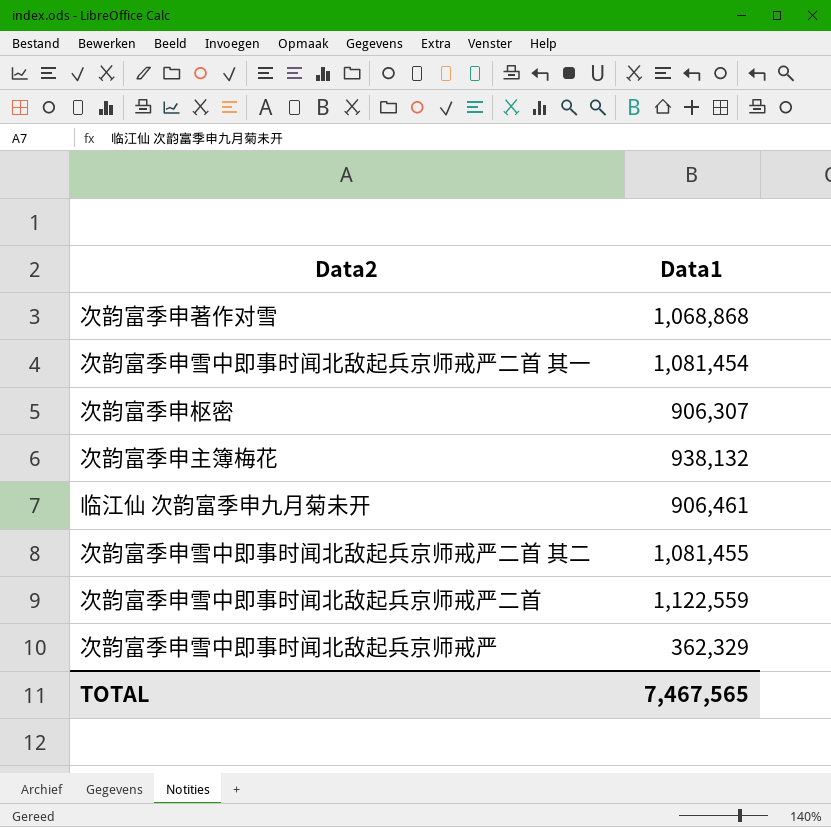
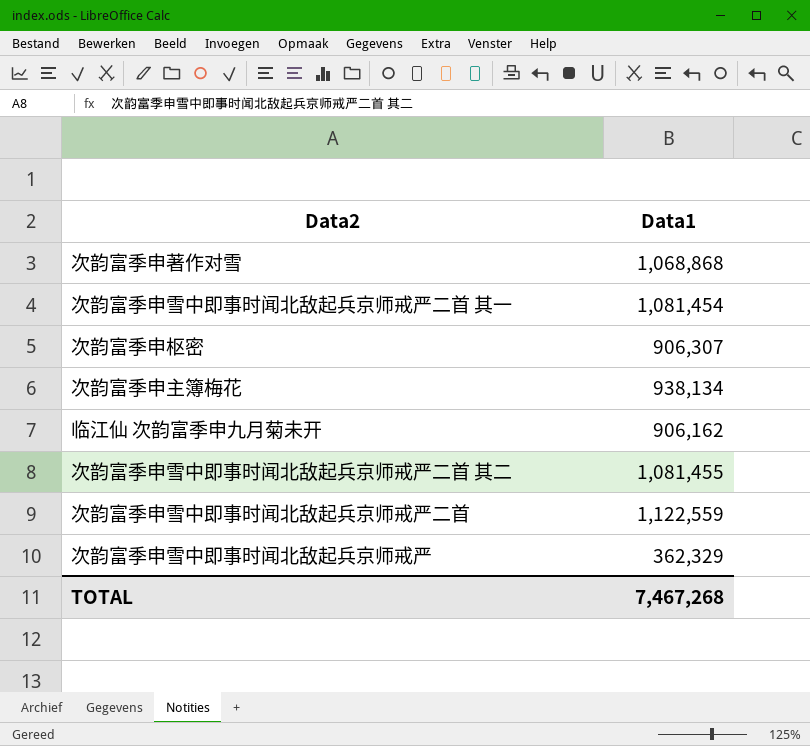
次韵富季申主簿梅花 | Data1: 938,132 -> 938,134
临江仙 次韵富季申九月菊未开 | Data1: 906,461 -> 906,162
TOTAL | Data1: 7,467,565 -> 7,467,268

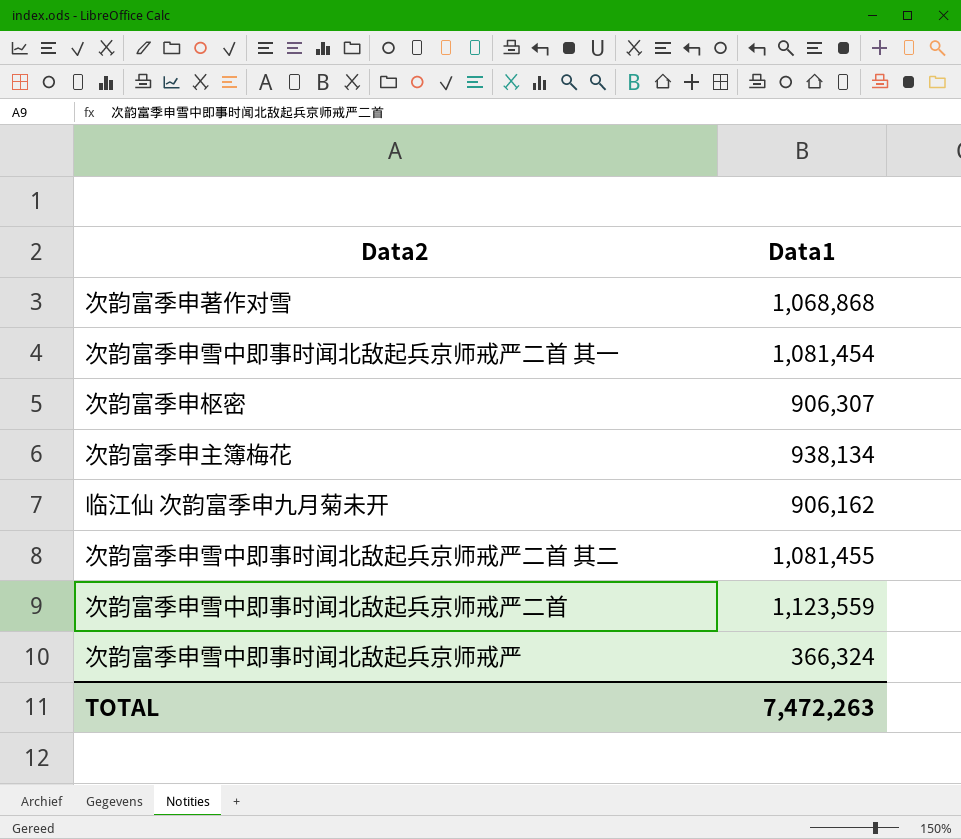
次韵富季申雪中即事时闻北敌起兵京师戒严二首 | Data1: 1,122,559 -> 1,123,559
次韵富季申雪中即事时闻北敌起兵京师戒严 | Data1: 362,329 -> 366,324
TOTAL | Data1: 7,467,268 -> 7,472,263

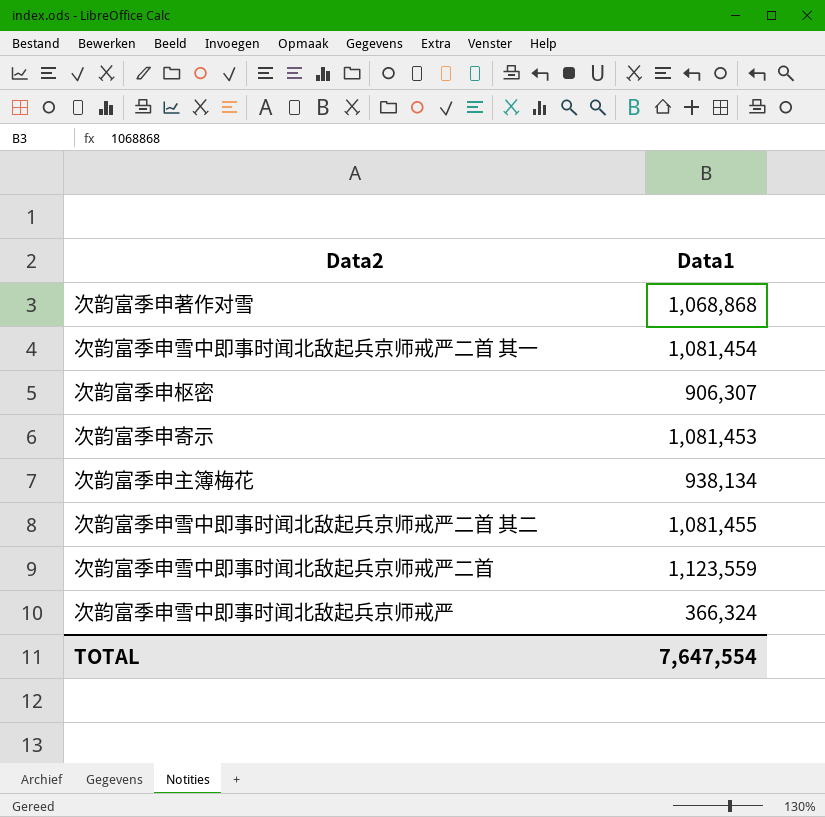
row 临江仙 次韵富季申九月菊未开: 906,162 -> none
row 次韵富季申寄示: none -> 1,081,453
TOTAL | Data1: 7,472,263 -> 7,647,554

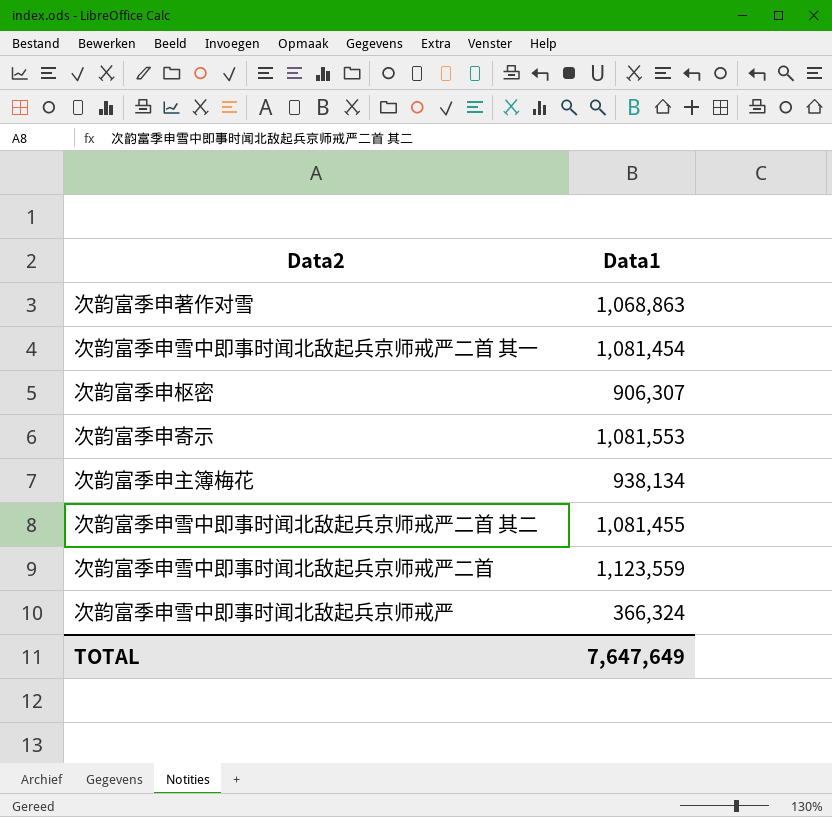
次韵富季申著作对雪 | Data1: 1,068,868 -> 1,068,863
次韵富季申寄示 | Data1: 1,081,453 -> 1,081,553
TOTAL | Data1: 7,647,554 -> 7,647,649

